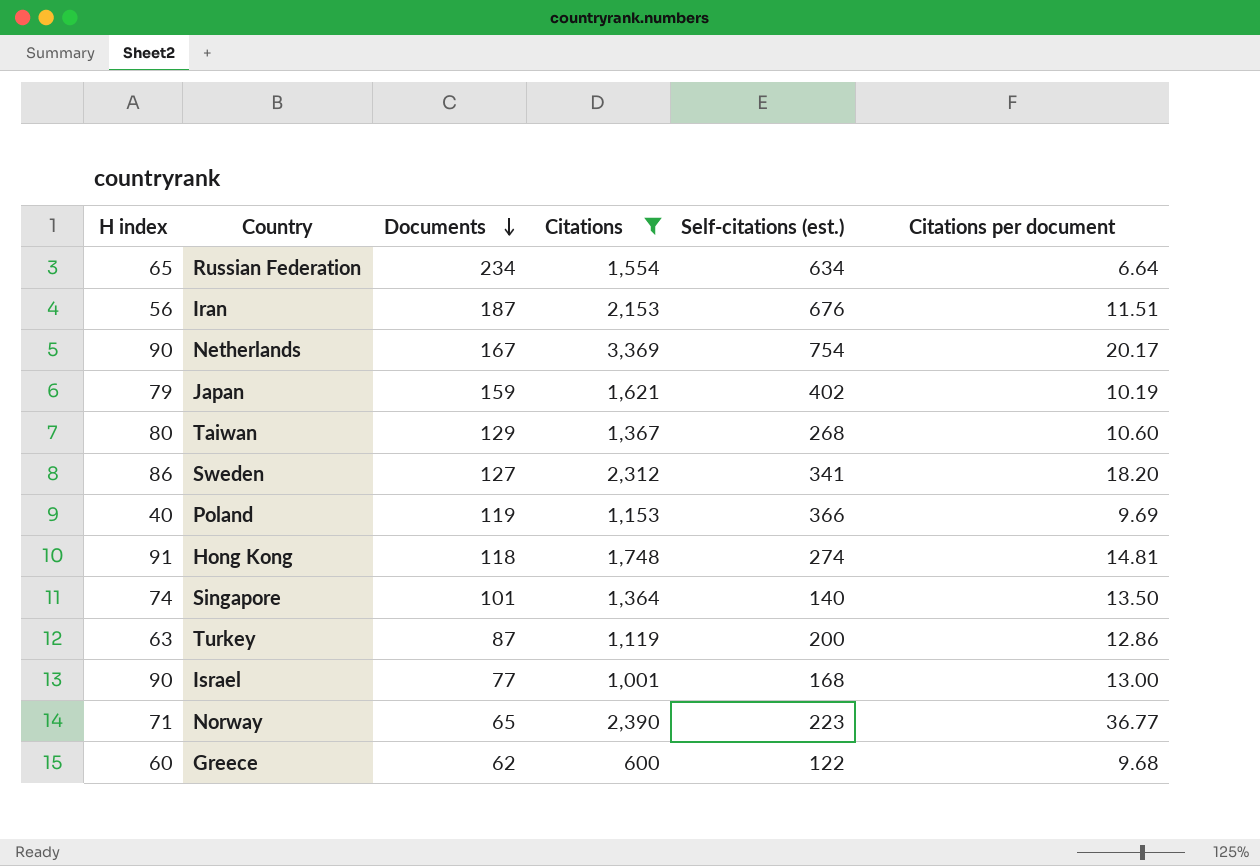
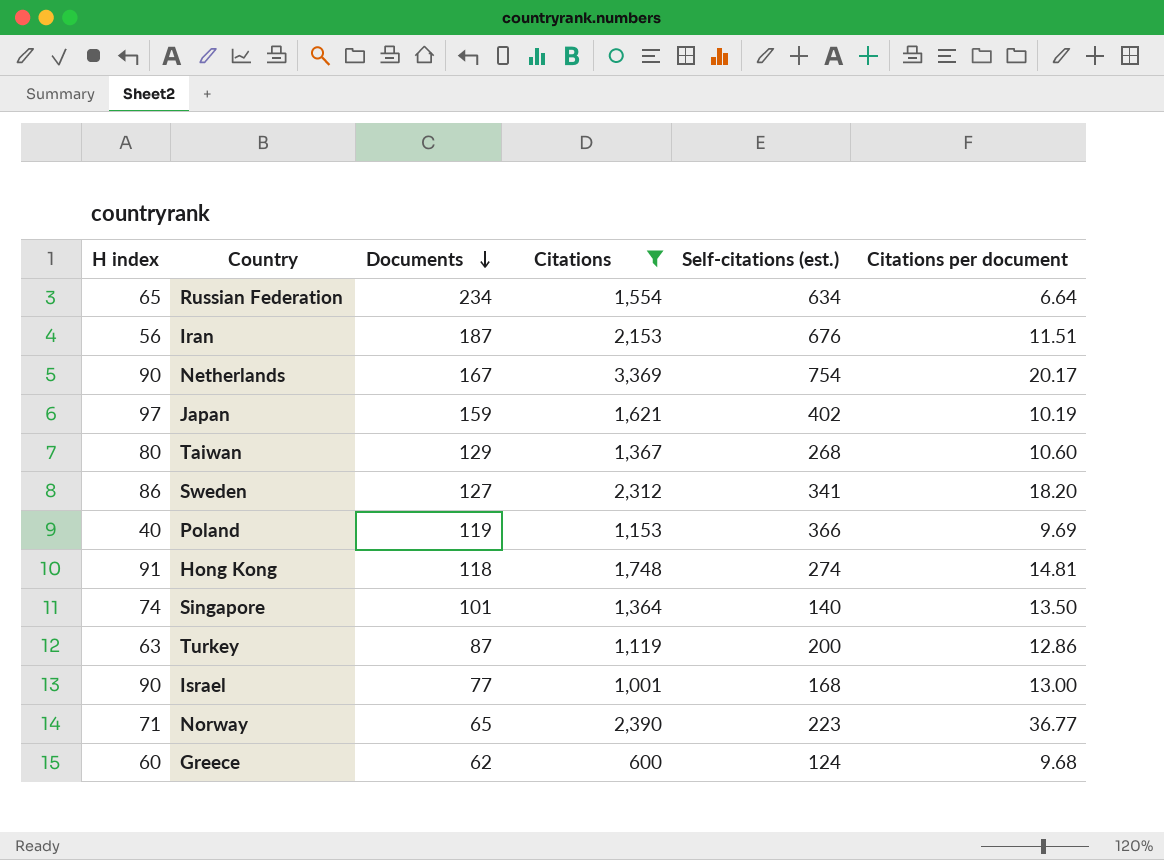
Japan | H index: 79 -> 97
Greece | Self-citations (est.): 122 -> 124

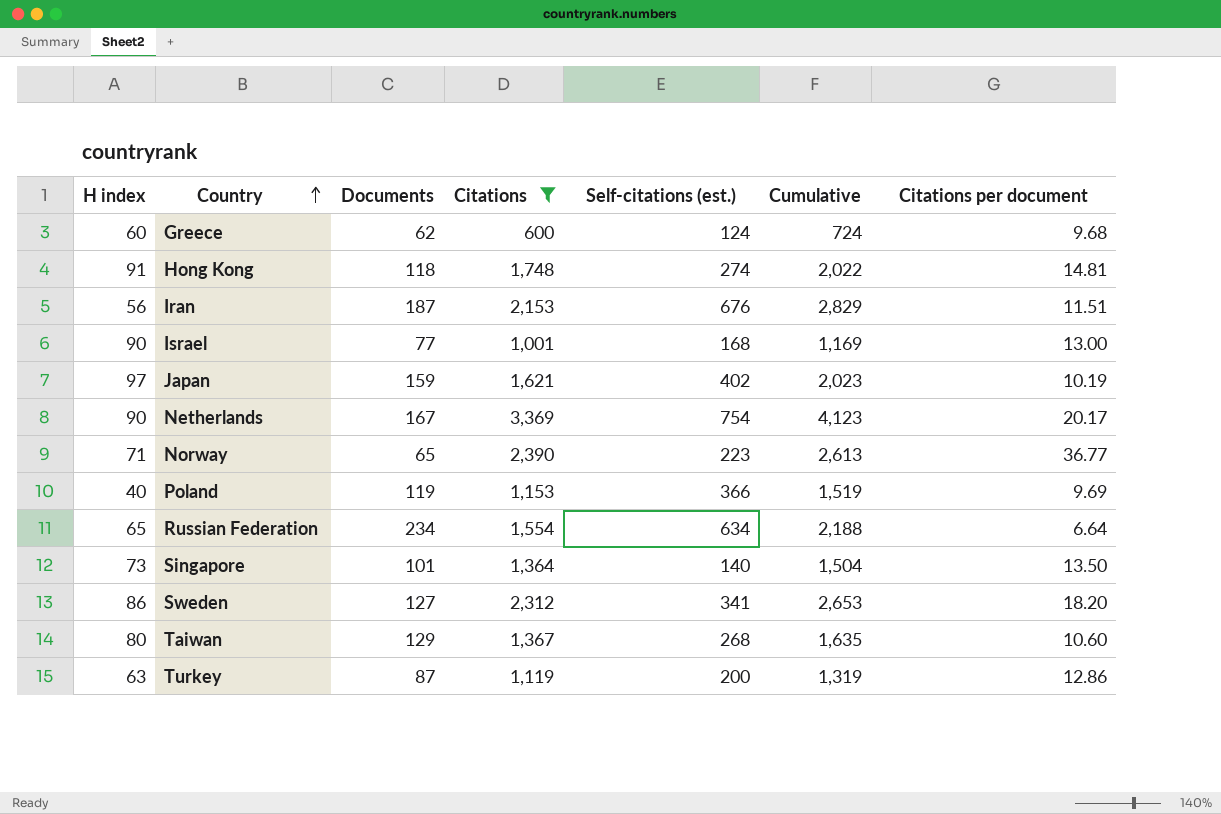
row order: Documents descending -> Country ascending
column Cumulative | formula: none -> [Citations] + [Self-citations (est.)]
Singapore | H index: 74 -> 73

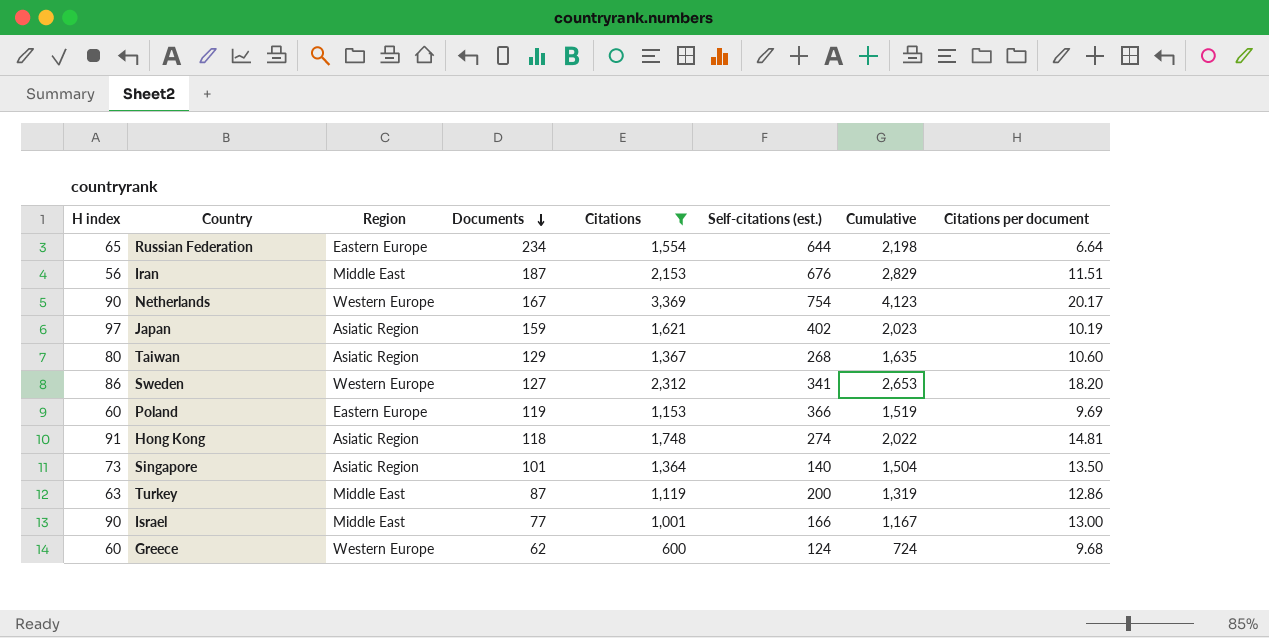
row order: Country ascending -> Documents descending
column Region | position: none -> 3
row Norway: 71 | 65 | 2,390 | 223 | 2,613 | 36.77 -> none
Russian Federation | Self-citations (est.): 634 -> 644
Russian Federation | Cumulative: 2,188 -> 2,198
Poland | H index: 40 -> 60
Israel | Self-citations (est.): 168 -> 166
Israel | Cumulative: 1,169 -> 1,167

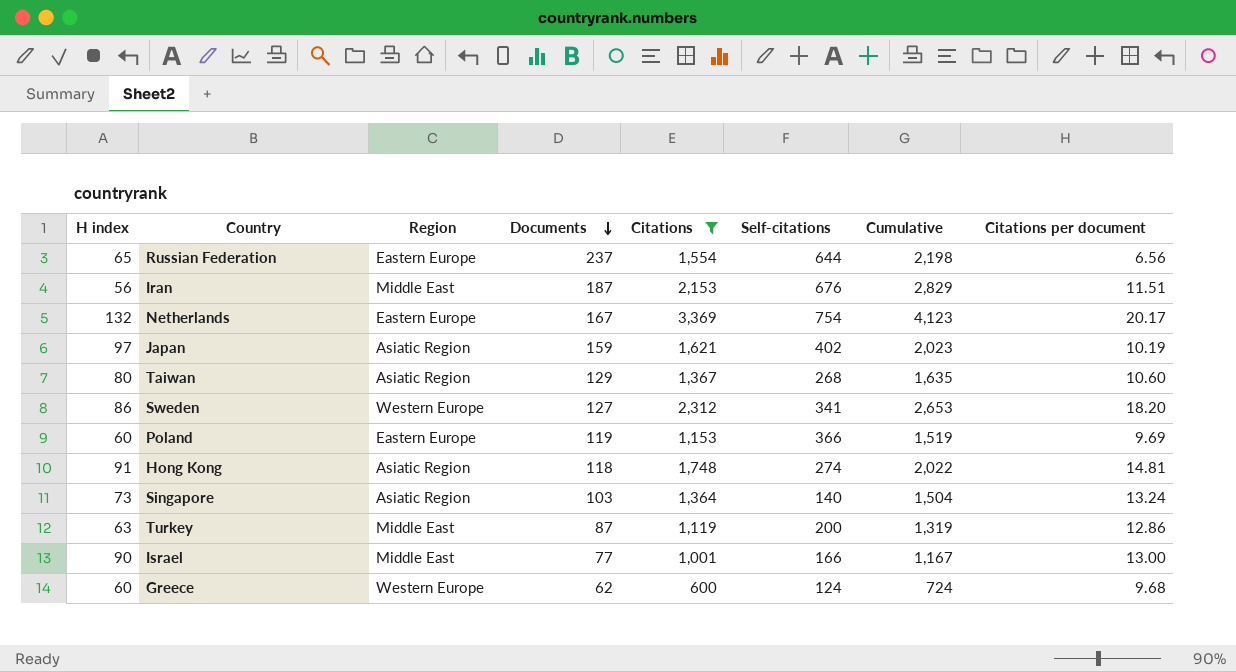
column name: Self-citations (est.) -> Self-citations
Russian Federation | Documents: 234 -> 237
Russian Federation | Citations per document: 6.64 -> 6.56
Netherlands | H index: 90 -> 132
Netherlands | Region: Western Europe -> Eastern Europe
Singapore | Documents: 101 -> 103
Singapore | Citations per document: 13.50 -> 13.24

